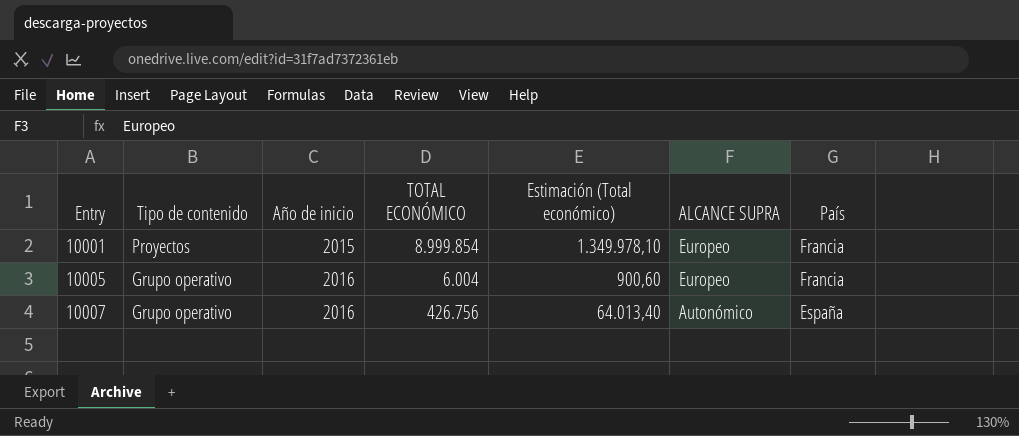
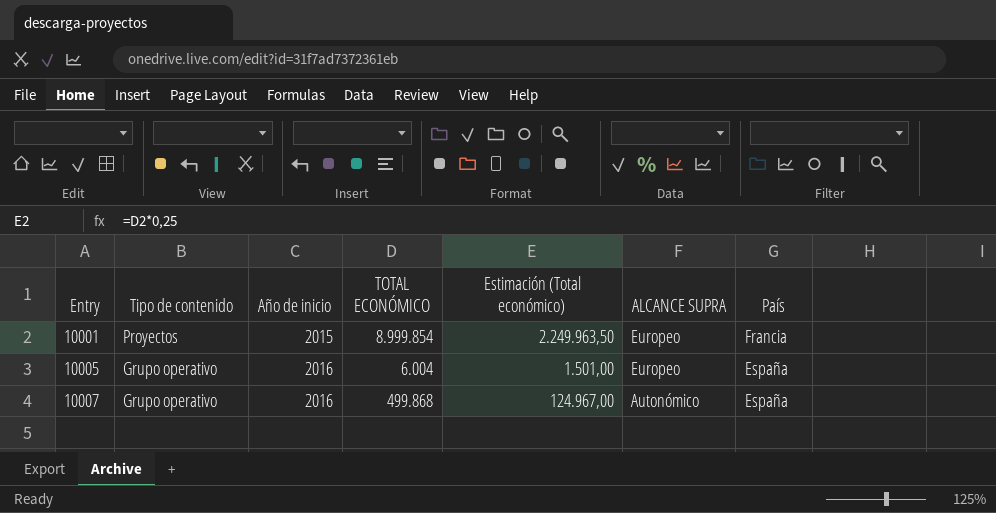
column Estimación (Total económico) | formula: [TOTAL ECONÓMICO] * 0,15 -> [TOTAL ECONÓMICO] * 0,25
10005 | País: Francia -> España
10007 | TOTAL ECONÓMICO: 426.756 -> 499.868

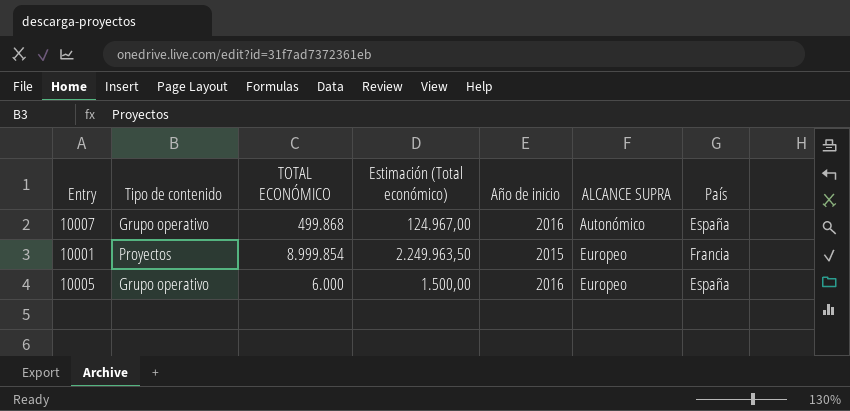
row order: Entry ascending -> ALCANCE SUPRA ascending
column Año de inicio | position: 3 -> 5
10005 | TOTAL ECONÓMICO: 6.004 -> 6.000
10005 | Estimación (Total económico): 1.501,00 -> 1.500,00

